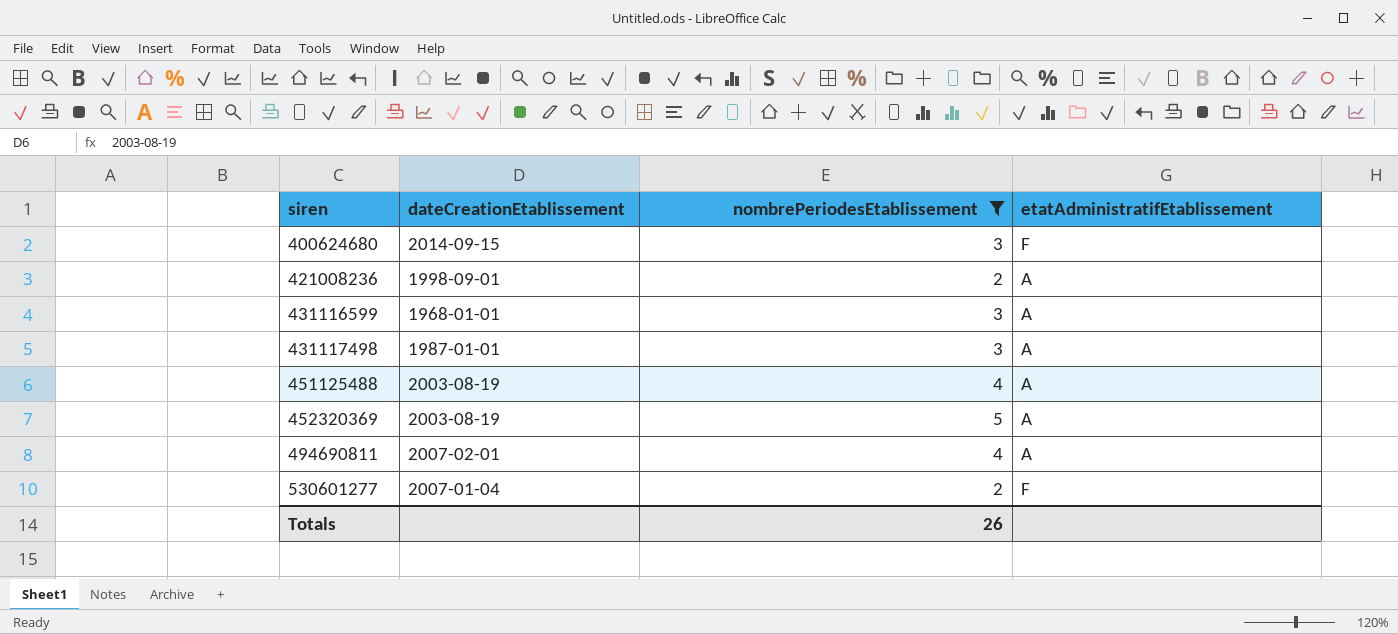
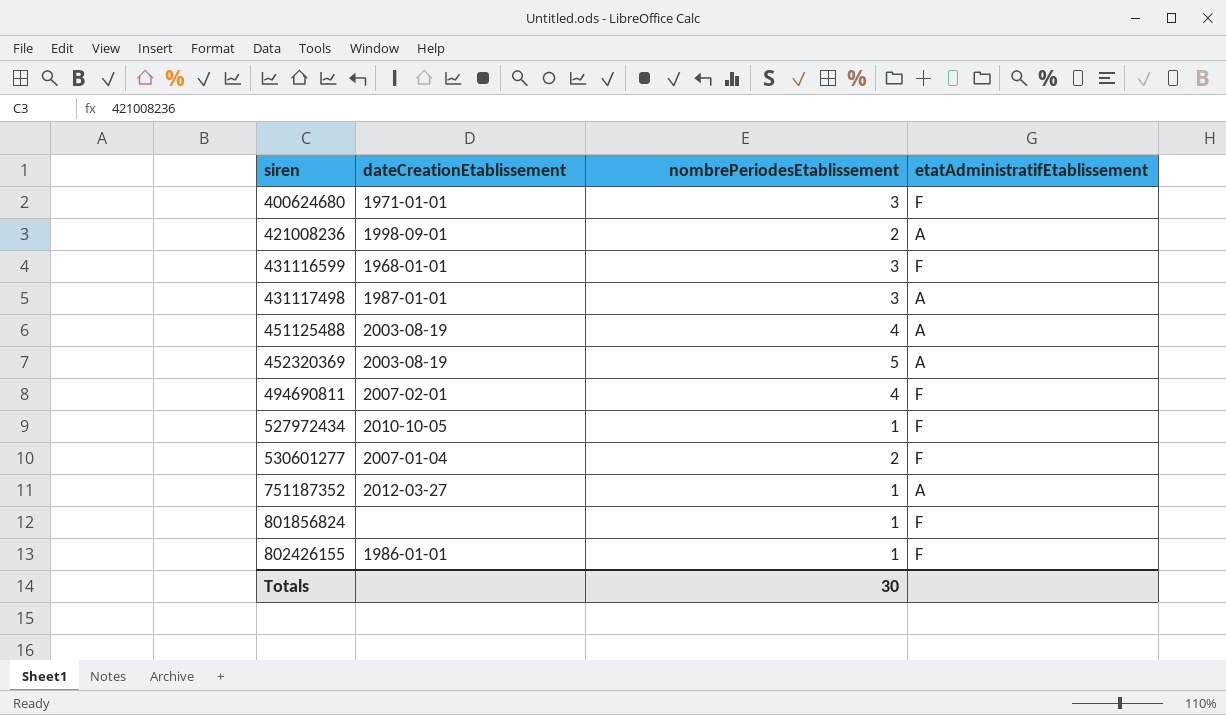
filter: nombrePeriodesEtablissement != 1 -> none
400624680 | dateCreationEtablissement: 2014-09-15 -> 1971-01-01
431116599 | etatAdministratifEtablissement: A -> F
494690811 | etatAdministratifEtablissement: A -> F
Totals | nombrePeriodesEtablissement: 26 -> 30

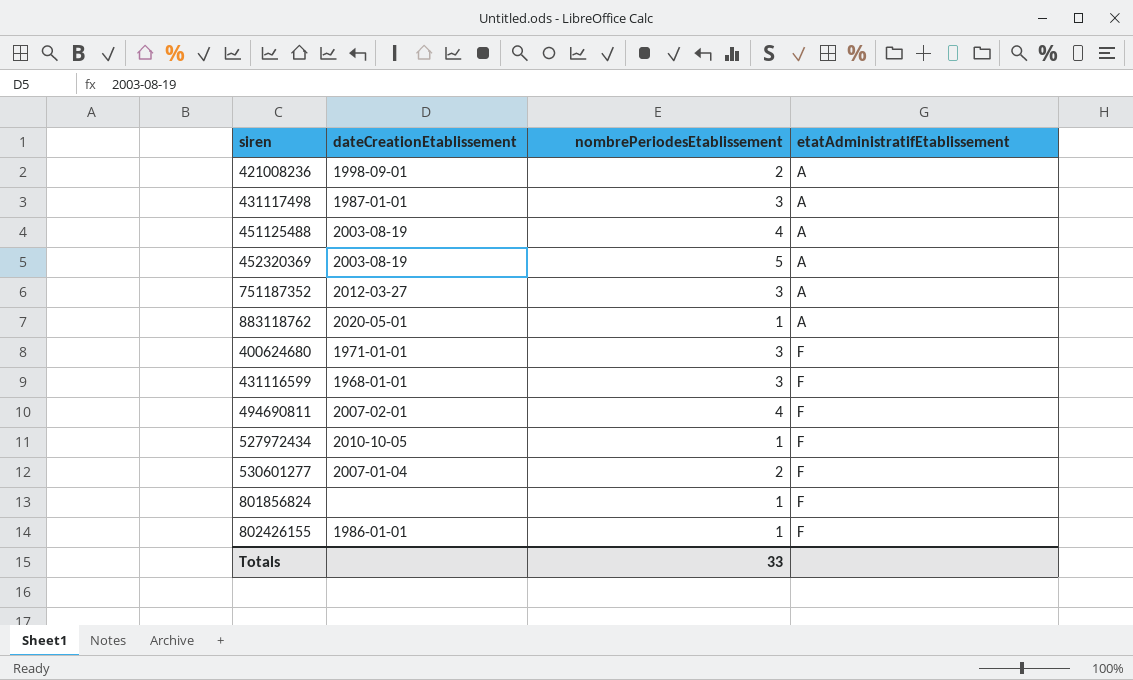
row order: siren ascending -> etatAdministratifEtablissement ascending
751187352 | nombrePeriodesEtablissement: 1 -> 3
row 883118762: none -> 2020-05-01 | 1 | A
Totals | nombrePeriodesEtablissement: 30 -> 33

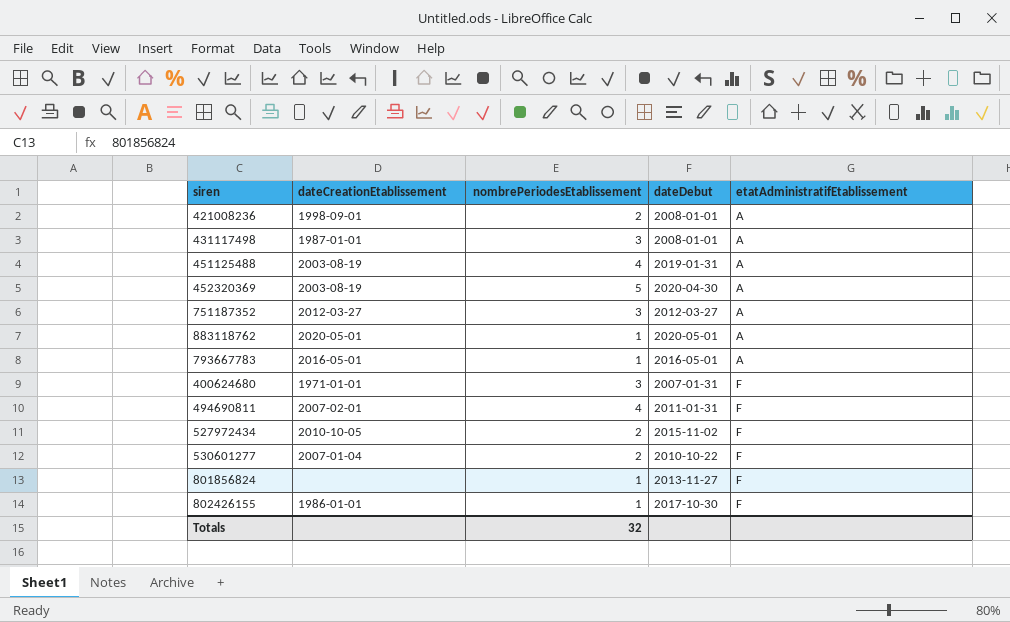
column dateDebut | position: none -> 4
row 431116599: 1968-01-01 | 3 | F -> none
row 793667783: none -> 2016-05-01 | 1 | 2016-05-01 | A
527972434 | nombrePeriodesEtablissement: 1 -> 2
Totals | nombrePeriodesEtablissement: 33 -> 32

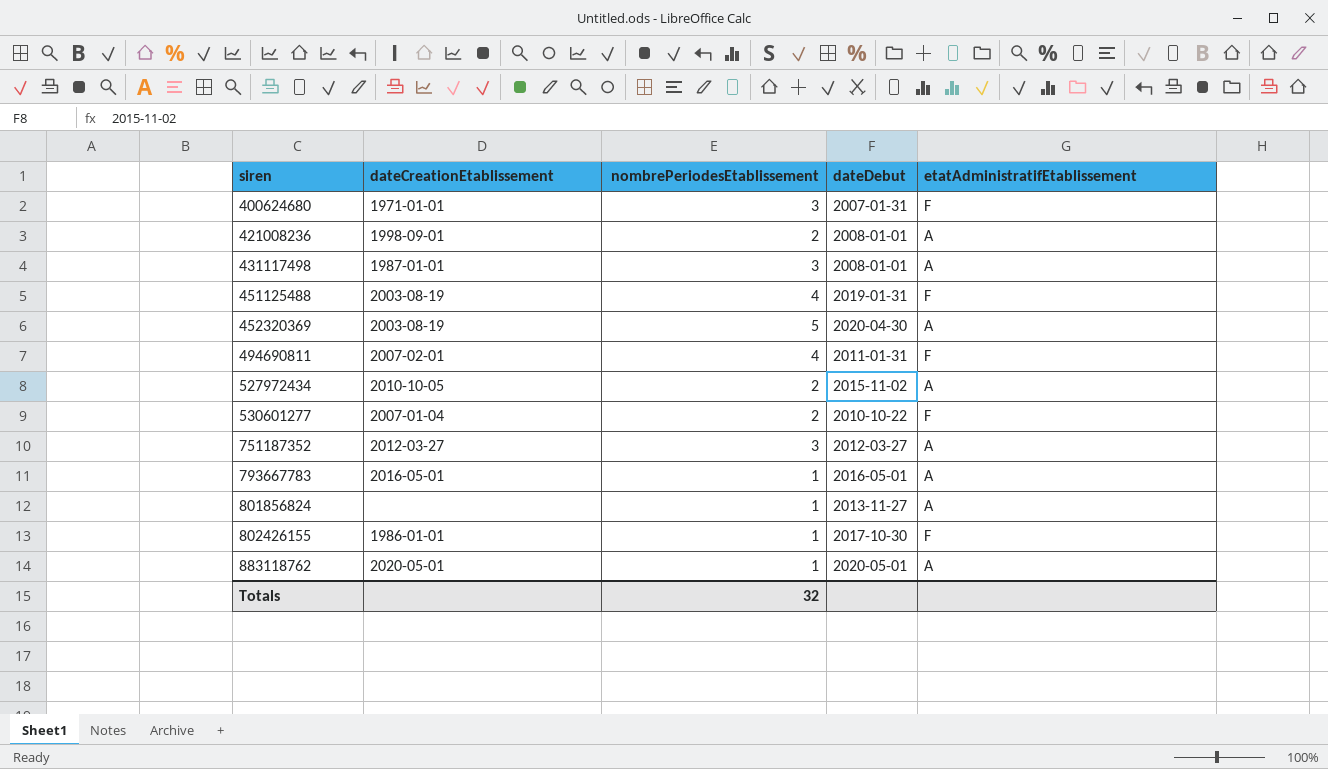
row order: etatAdministratifEtablissement ascending -> siren ascending
451125488 | etatAdministratifEtablissement: A -> F
527972434 | etatAdministratifEtablissement: F -> A
801856824 | etatAdministratifEtablissement: F -> A

